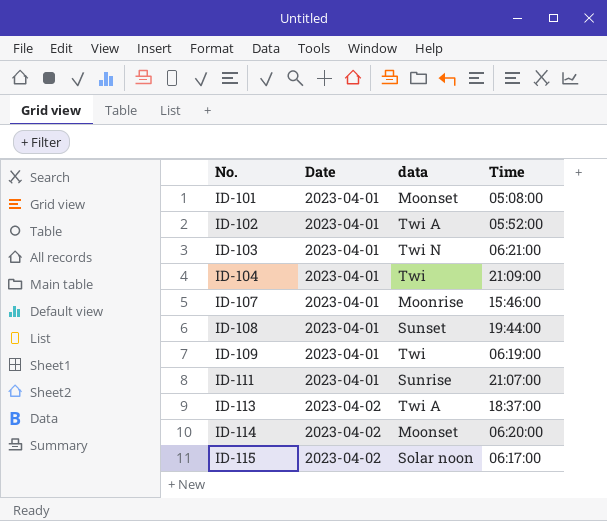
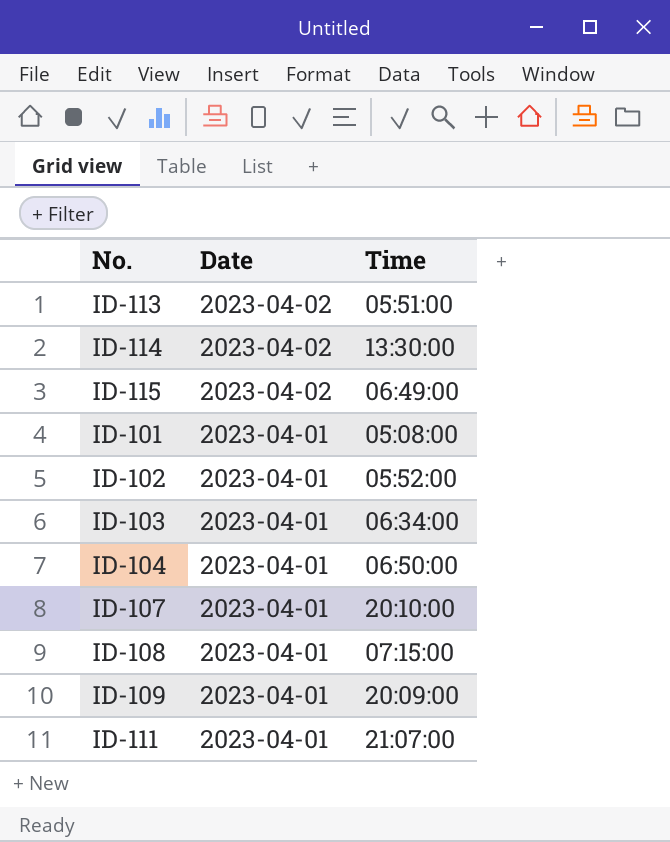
row order: No. ascending -> Date descending
column data | position: 3 -> none
ID-113 | Time: 18:37:00 -> 05:51:00
ID-114 | Time: 06:20:00 -> 13:30:00
ID-115 | Time: 06:17:00 -> 06:49:00
ID-103 | Time: 06:21:00 -> 06:34:00
ID-104 | Time: 21:09:00 -> 06:50:00
ID-107 | Time: 15:46:00 -> 20:10:00
ID-108 | Time: 19:44:00 -> 07:15:00
ID-109 | Time: 06:19:00 -> 20:09:00

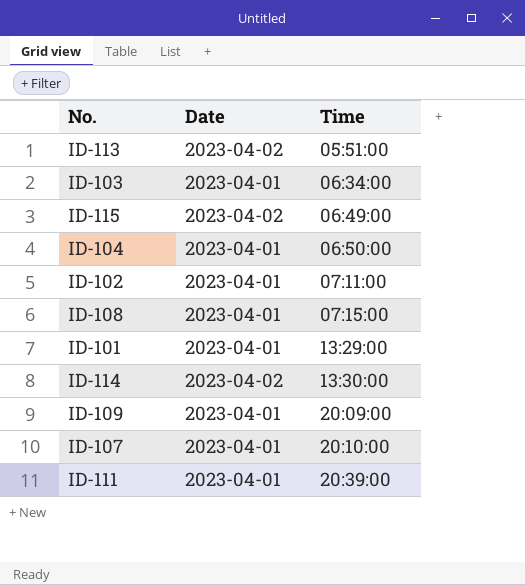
row order: Date descending -> Time ascending
ID-102 | Time: 05:52:00 -> 07:11:00
ID-101 | Time: 05:08:00 -> 13:29:00
ID-111 | Time: 21:07:00 -> 20:39:00

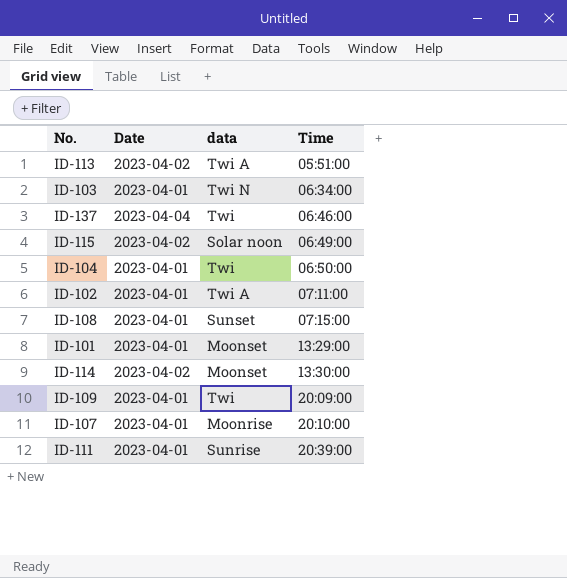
column data | position: none -> 3
row ID-137: none -> 2023-04-04 | Twi | 06:46:00

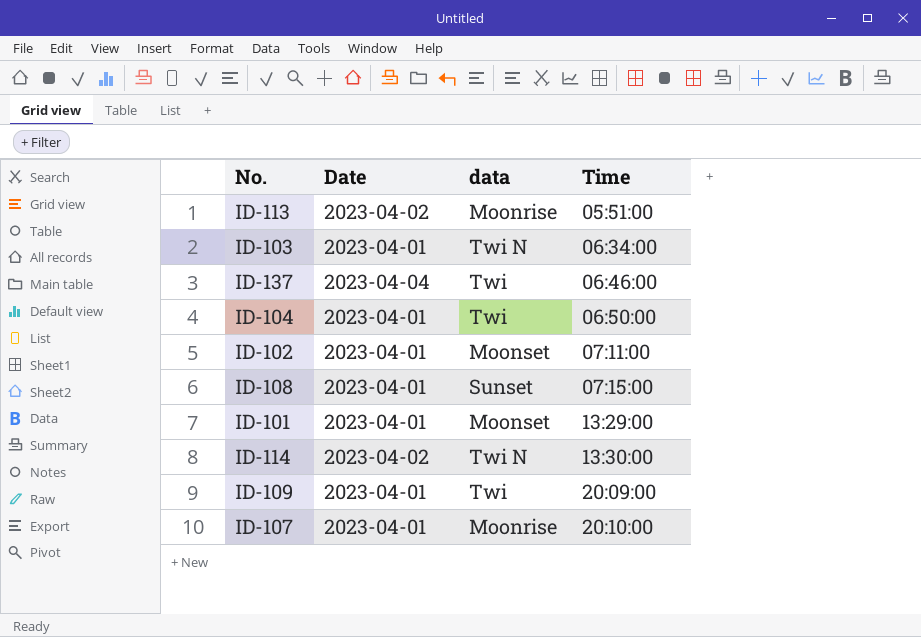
row ID-115: 2023-04-02 | Solar noon | 06:49:00 -> none
row ID-111: 2023-04-01 | Sunrise | 20:39:00 -> none
ID-113 | data: Twi A -> Moonrise
ID-102 | data: Twi A -> Moonset
ID-114 | data: Moonset -> Twi N

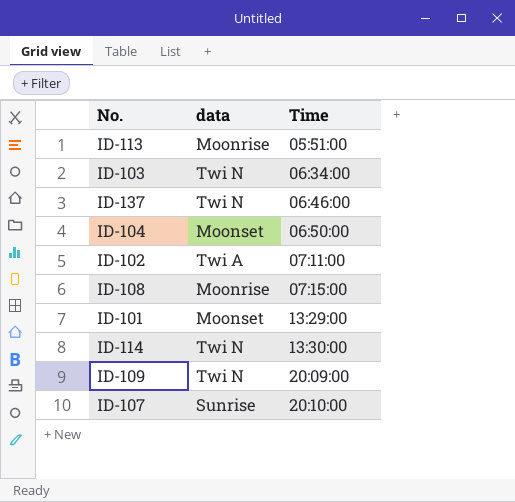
column Date | position: 2 -> none
ID-137 | data: Twi -> Twi N
ID-104 | data: Twi -> Moonset
ID-102 | data: Moonset -> Twi A
ID-108 | data: Sunset -> Moonrise
ID-109 | data: Twi -> Twi N
ID-107 | data: Moonrise -> Sunrise

